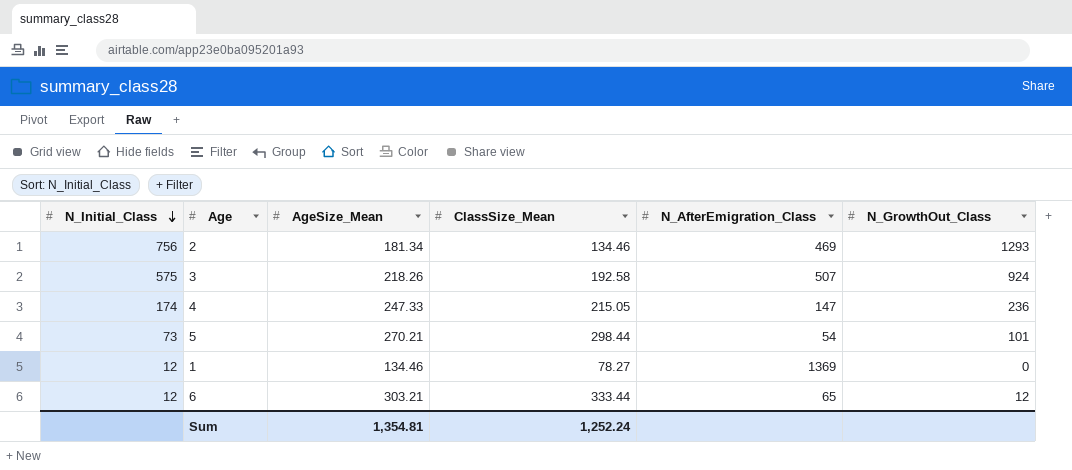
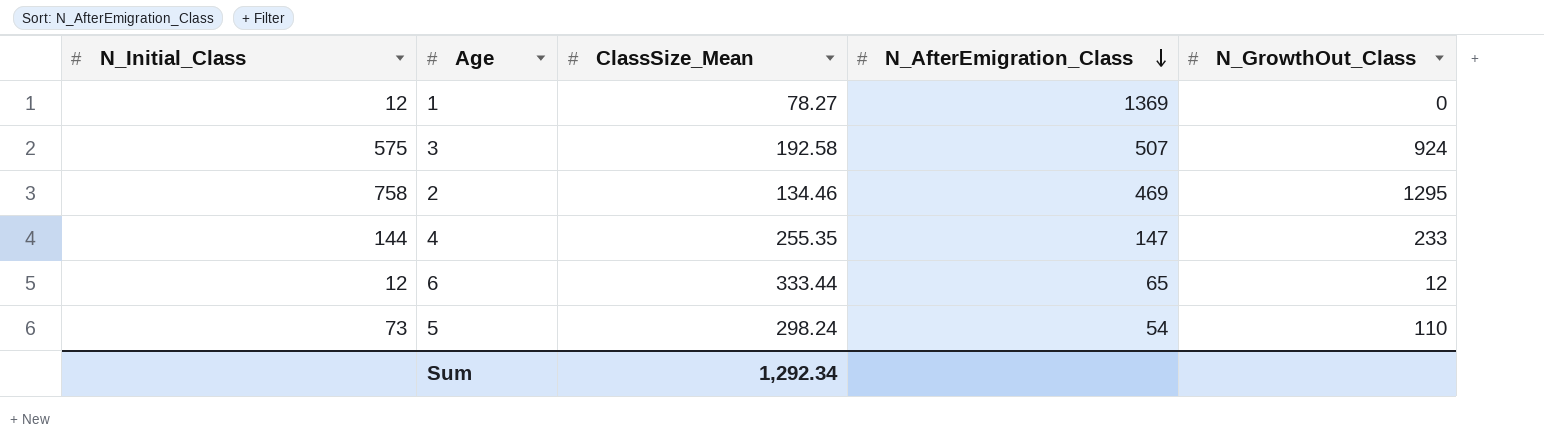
row order: N_Initial_Class descending -> N_AfterEmigration_Class descending
column AgeSize_Mean | position: 3 -> none
2 | N_Initial_Class: 756 -> 758
2 | N_GrowthOut_Class: 1293 -> 1295
4 | N_Initial_Class: 174 -> 144
4 | ClassSize_Mean: 215.05 -> 255.35
4 | N_GrowthOut_Class: 236 -> 233
5 | ClassSize_Mean: 298.44 -> 298.24
5 | N_GrowthOut_Class: 101 -> 110
Sum | ClassSize_Mean: 1,252.24 -> 1,292.34

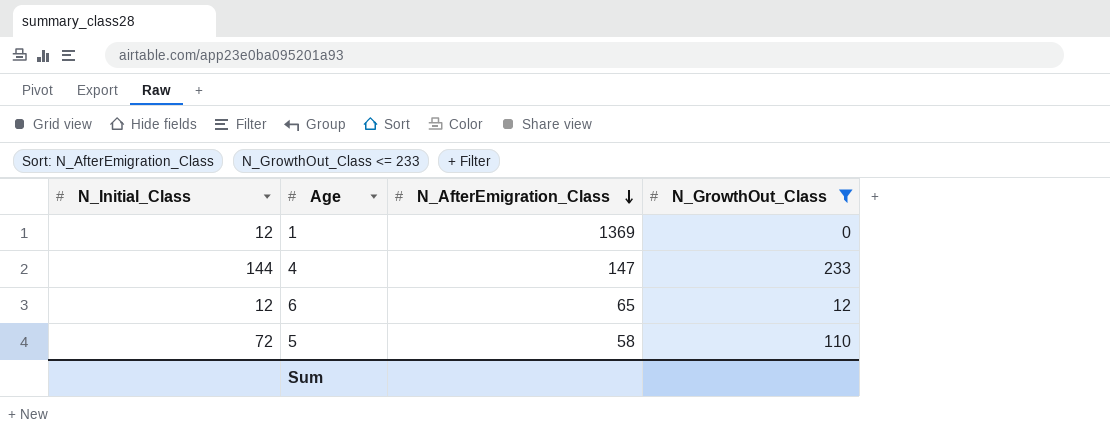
filter: none -> N_GrowthOut_Class <= 233
column ClassSize_Mean | position: 3 -> none
5 | N_Initial_Class: 73 -> 72
5 | N_AfterEmigration_Class: 54 -> 58

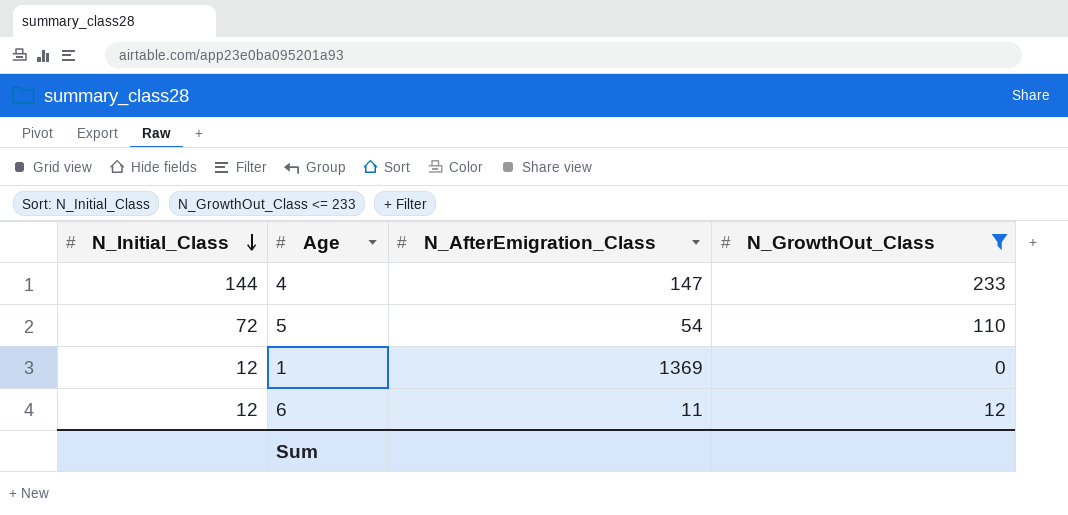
row order: N_AfterEmigration_Class descending -> N_Initial_Class descending
5 | N_AfterEmigration_Class: 58 -> 54
6 | N_AfterEmigration_Class: 65 -> 11

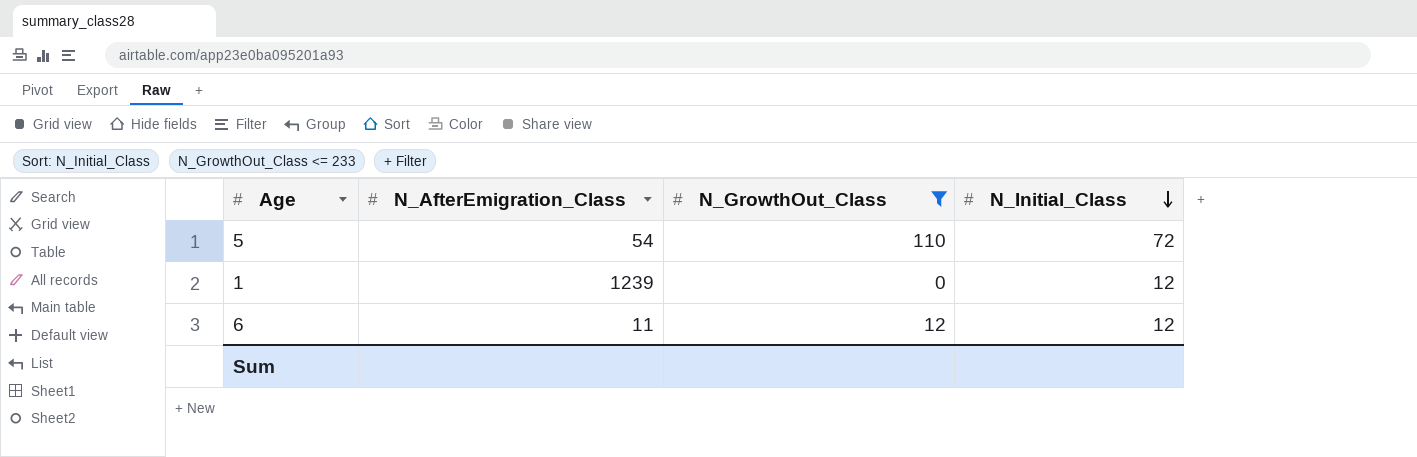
column N_Initial_Class | position: 1 -> 4
row 4: 144 | 147 | 233 -> none
1 | N_AfterEmigration_Class: 1369 -> 1239

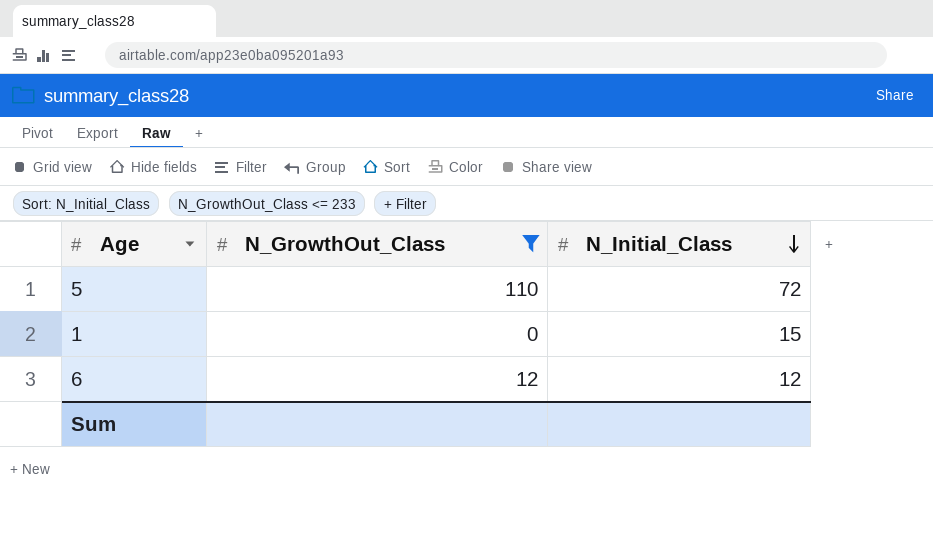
column N_AfterEmigration_Class | position: 2 -> none
1 | N_Initial_Class: 12 -> 15

